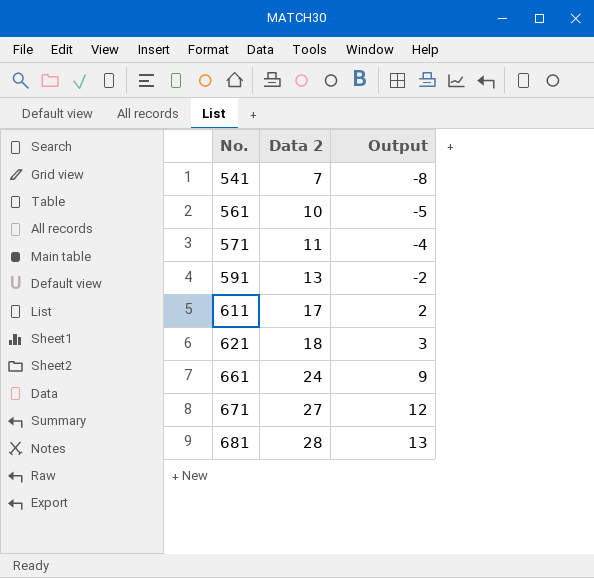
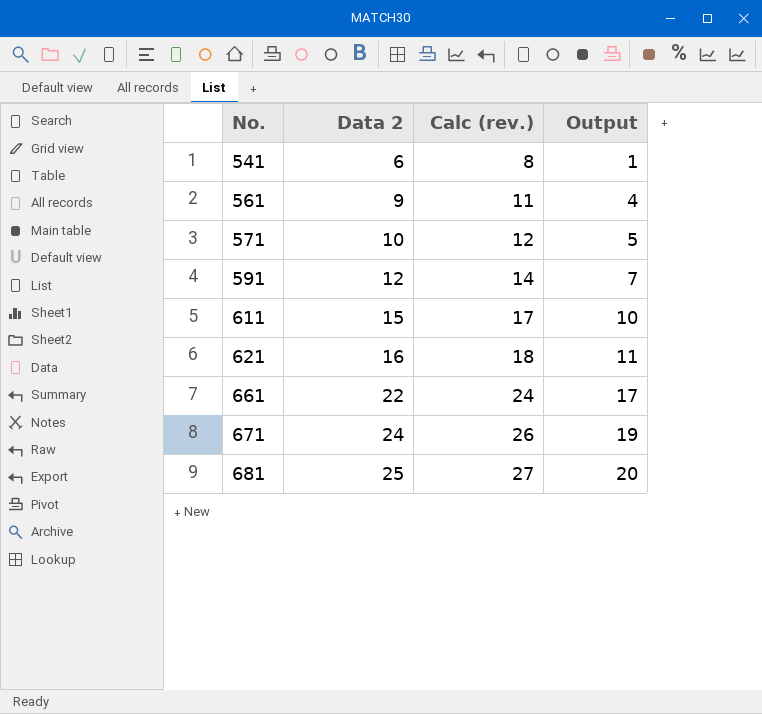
column Calc (rev.) | formula: none -> [Data 2] + 2
column Output | formula: [Data 2] - 15 -> [Data 2] - 5
541 | Data 2: 7 -> 6
561 | Data 2: 10 -> 9
571 | Data 2: 11 -> 10
591 | Data 2: 13 -> 12
611 | Data 2: 17 -> 15
621 | Data 2: 18 -> 16
661 | Data 2: 24 -> 22
671 | Data 2: 27 -> 24
681 | Data 2: 28 -> 25

